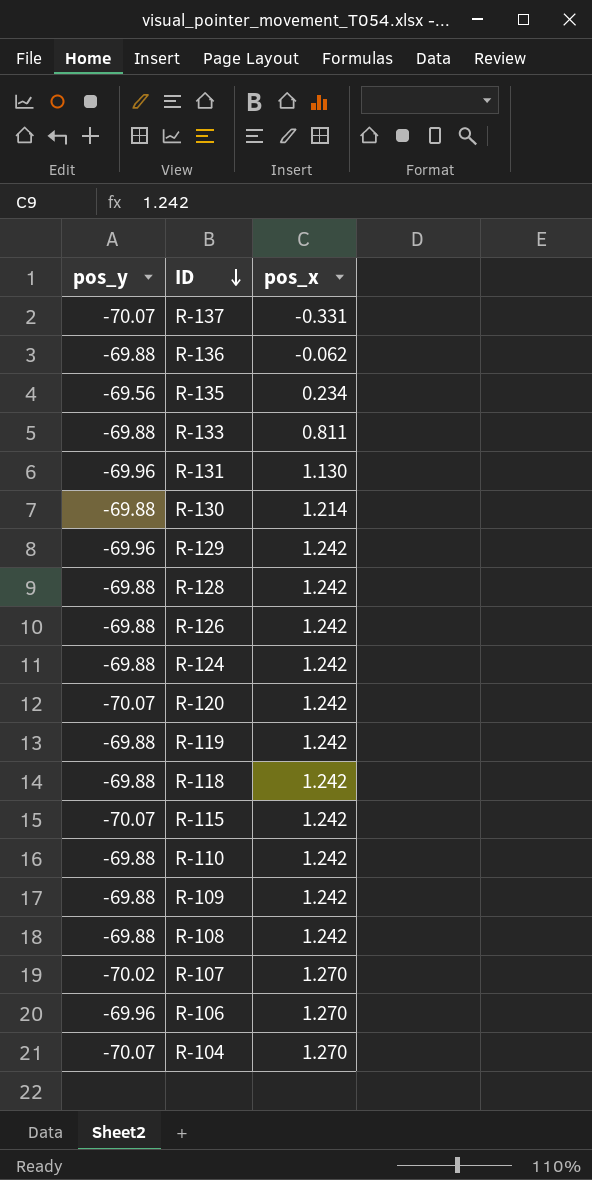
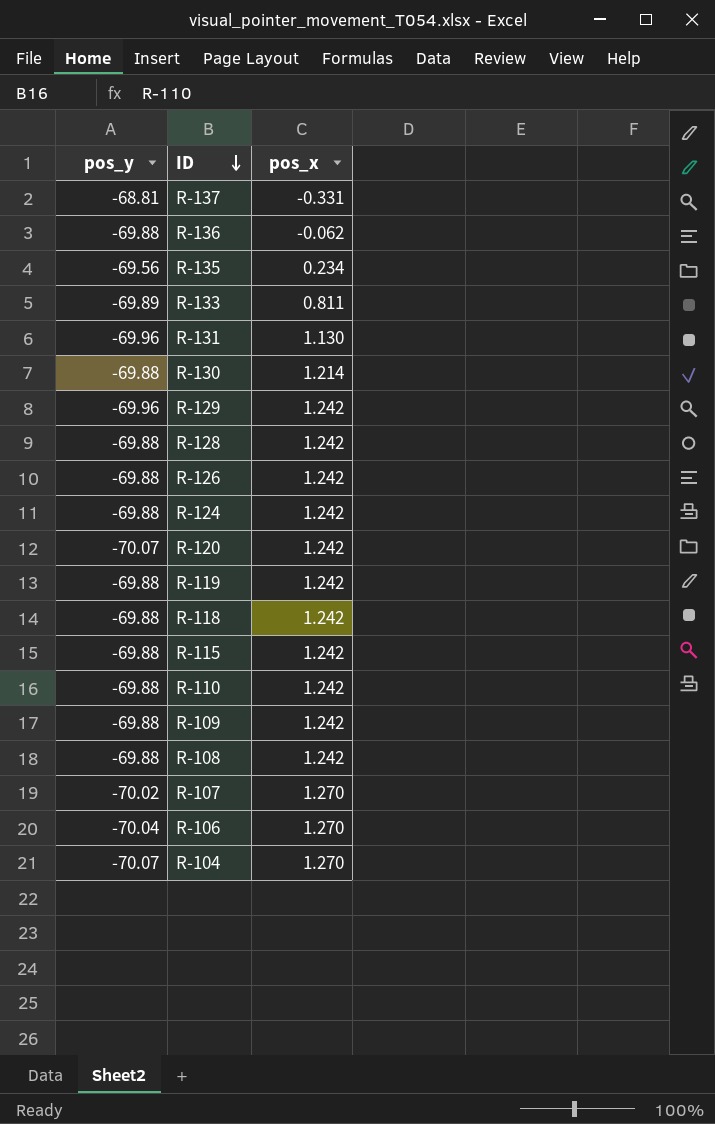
R-137 | pos_y: -70.07 -> -68.81
R-133 | pos_y: -69.88 -> -69.89
R-115 | pos_y: -70.07 -> -69.88
R-106 | pos_y: -69.96 -> -70.04

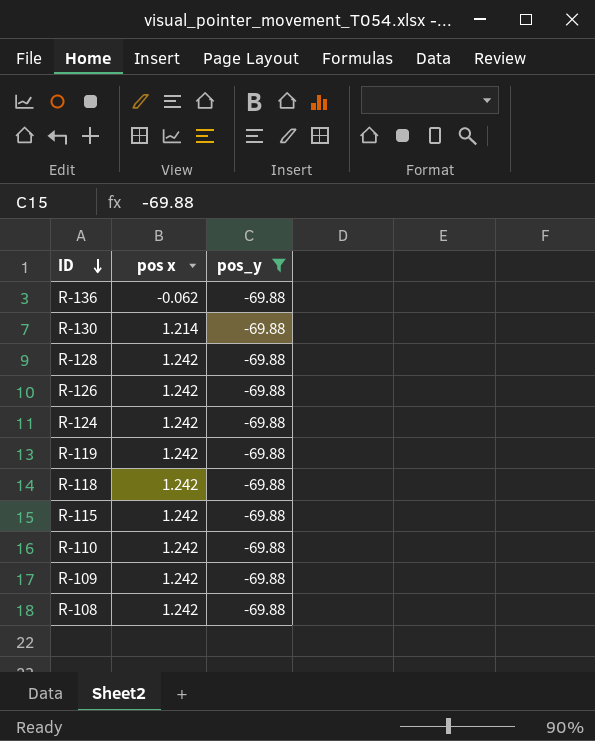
filter: none -> pos_y = -69.88
column name: pos_x -> pos x
column pos_y | position: 1 -> 3

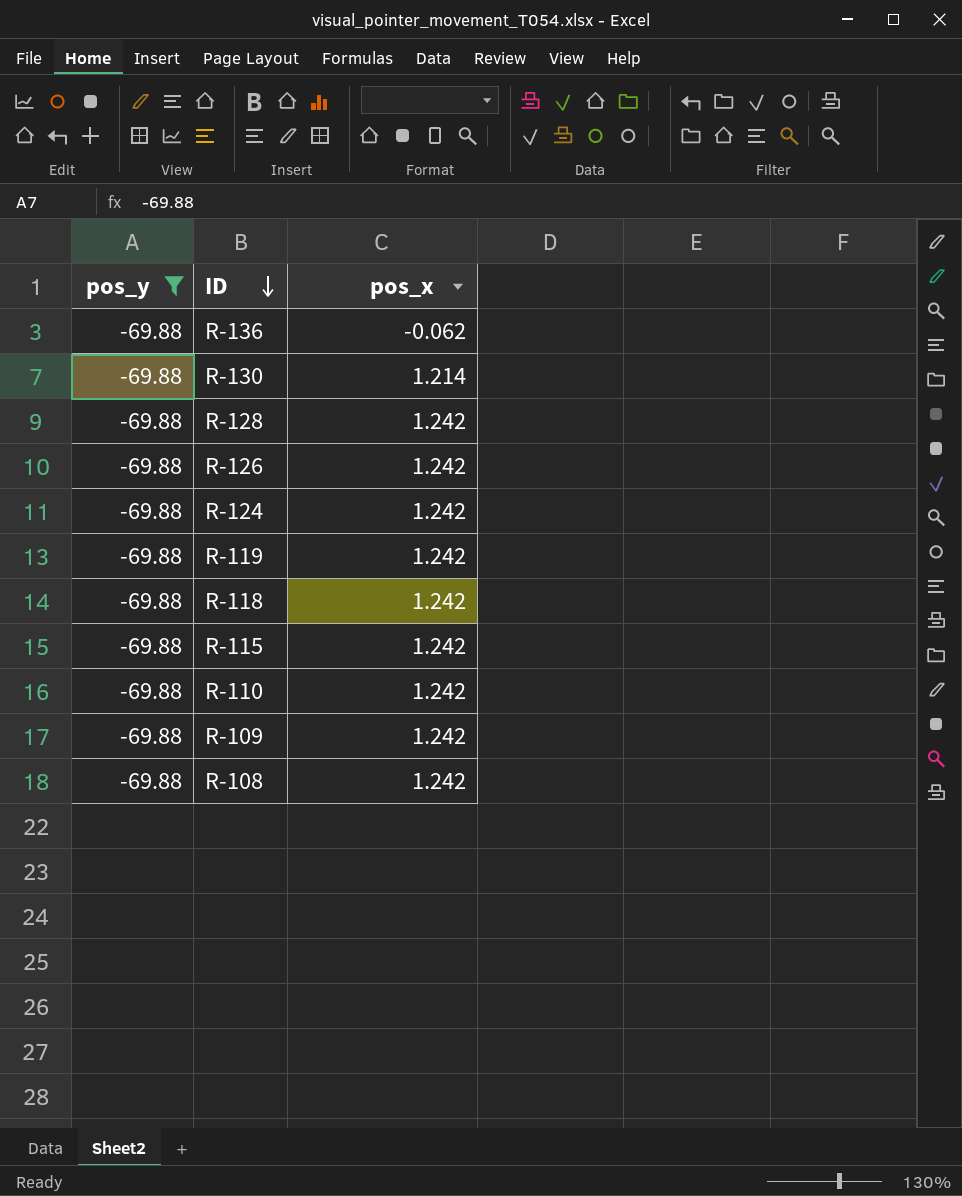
column pos_y | position: 3 -> 1
column name: pos x -> pos_x

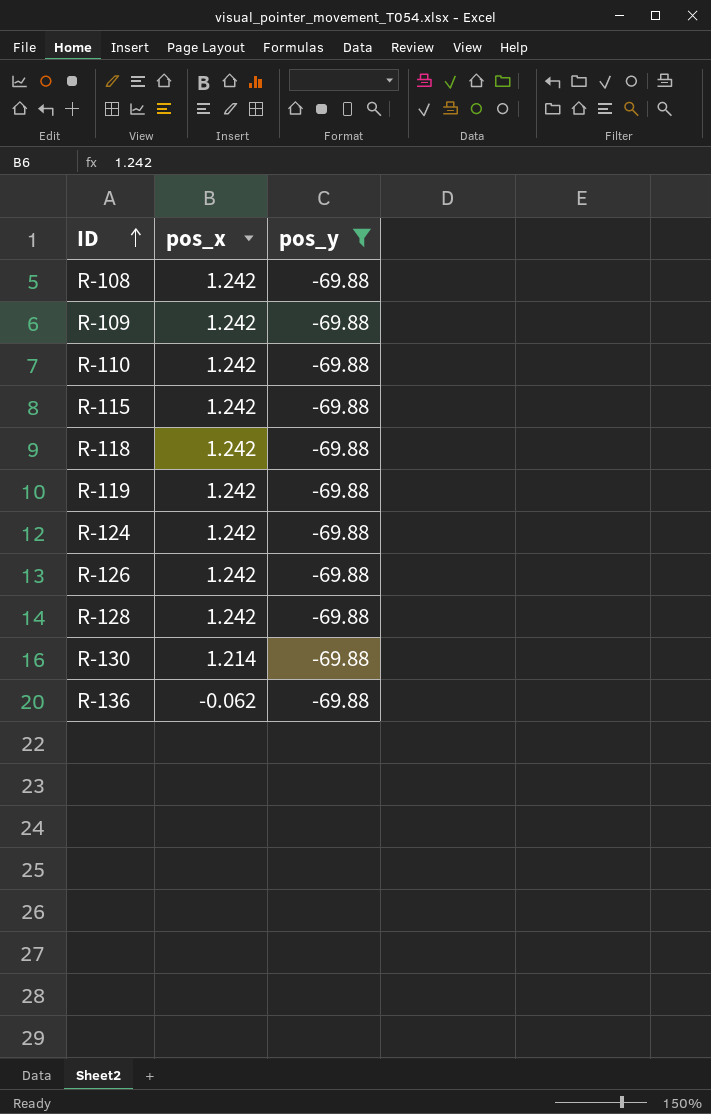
row order: ID descending -> ID ascending
column pos_y | position: 1 -> 3

